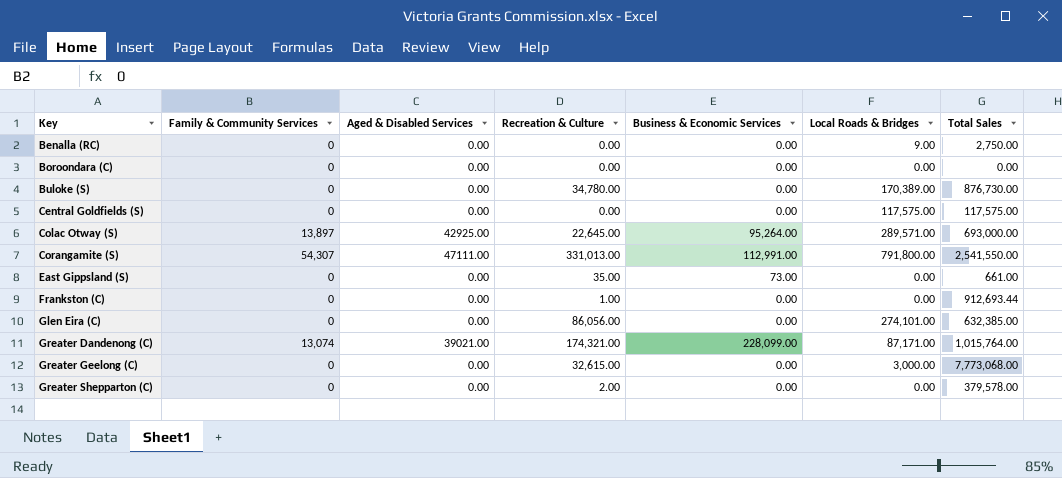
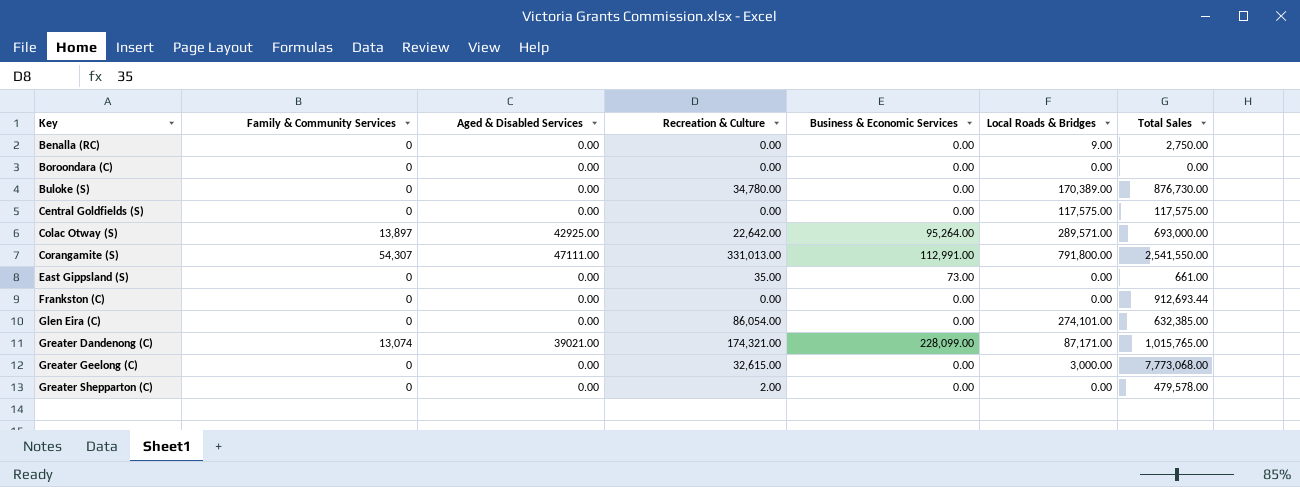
Colac Otway (S) | Recreation & Culture: 22,645.00 -> 22,642.00
Frankston (C) | Recreation & Culture: 1.00 -> 0.00
Glen Eira (C) | Recreation & Culture: 86,056.00 -> 86,054.00
Greater Dandenong (C) | Total Sales: 1,015,764.00 -> 1,015,765.00
Greater Shepparton (C) | Total Sales: 379,578.00 -> 479,578.00

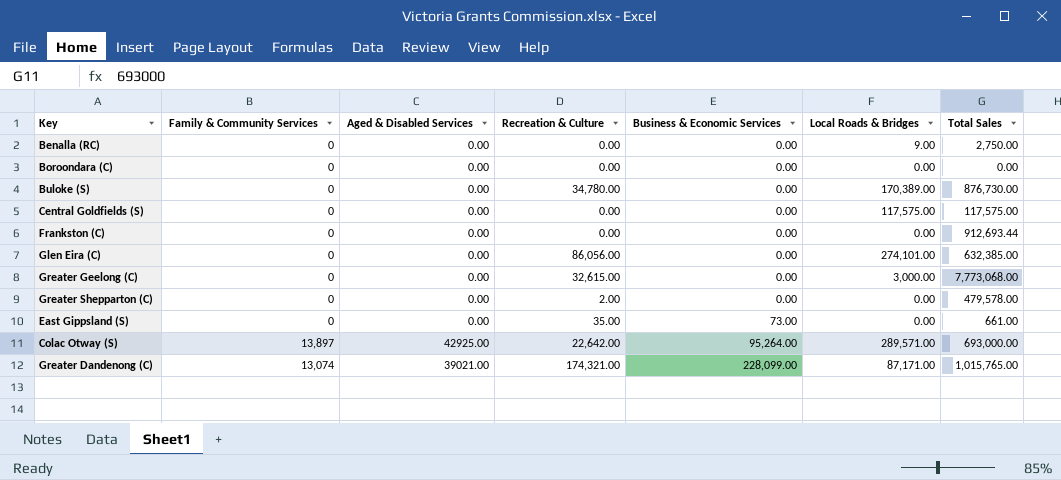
row order: Key ascending -> Business & Economic Services ascending
row Corangamite (S): 54,307 | 47111.00 | 331,013.00 | 112,991.00 | 791,800.00 | 2,541,550.00 -> none
Glen Eira (C) | Recreation & Culture: 86,054.00 -> 86,056.00

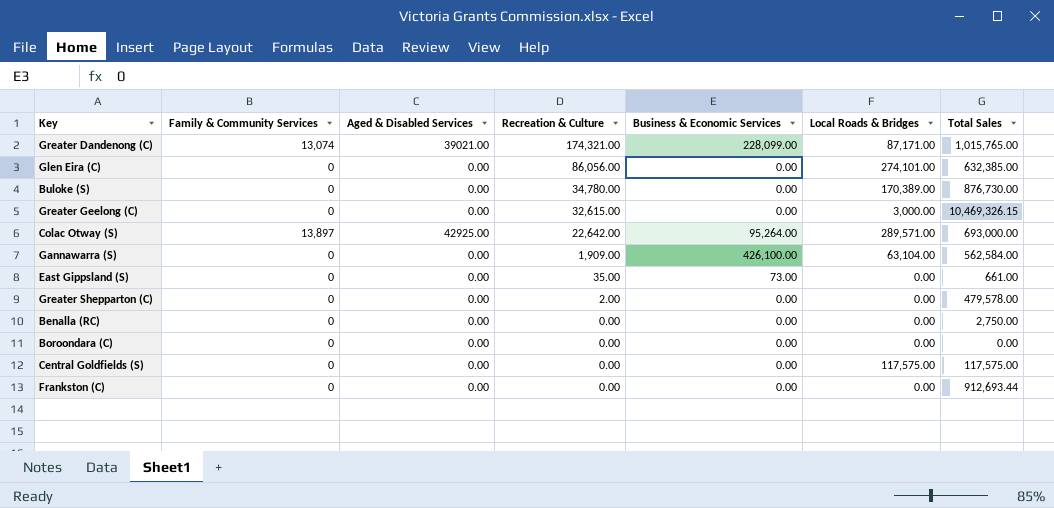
row order: Business & Economic Services ascending -> Recreation & Culture descending
Greater Geelong (C) | Total Sales: 7,773,068.00 -> 10,469,326.15
row Gannawarra (S): none -> 0 | 0.00 | 1,909.00 | 426,100.00 | 63,104.00 | 562,584.00
Benalla (RC) | Local Roads & Bridges: 9.00 -> 0.00

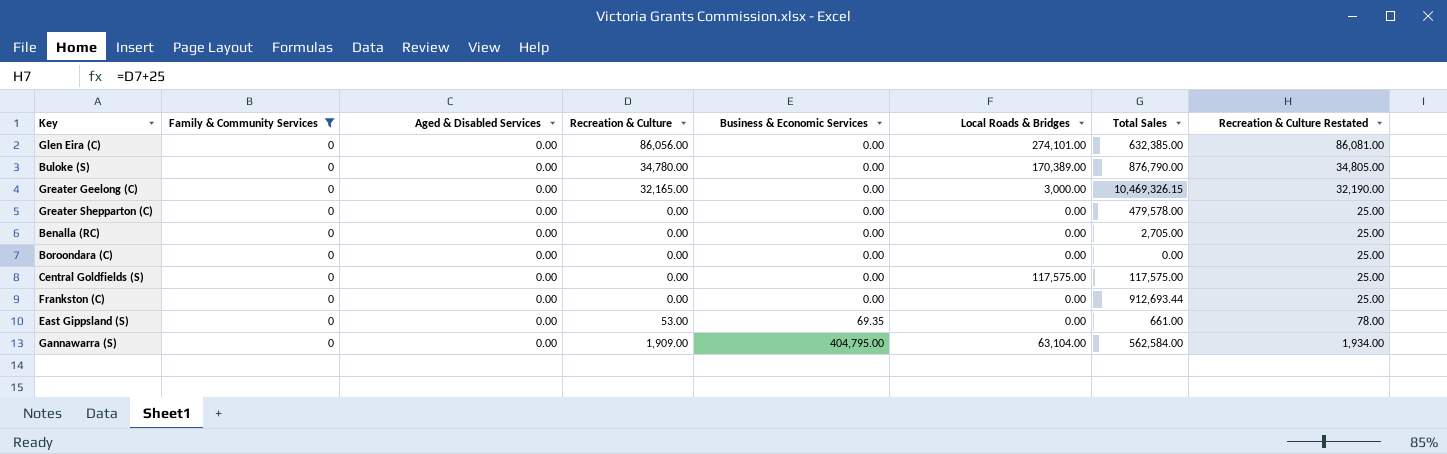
filter: none -> Family & Community Services = 0
row order: Recreation & Culture descending -> Business & Economic Services ascending
column Recreation & Culture Restated | formula: none -> [Recreation & Culture] + 25
Buloke (S) | Total Sales: 876,730.00 -> 876,790.00
Greater Geelong (C) | Recreation & Culture: 32,615.00 -> 32,165.00
Greater Shepparton (C) | Recreation & Culture: 2.00 -> 0.00
Benalla (RC) | Total Sales: 2,750.00 -> 2,705.00
East Gippsland (S) | Recreation & Culture: 35.00 -> 53.00
East Gippsland (S) | Business & Economic Services: 73.00 -> 69.35
Gannawarra (S) | Business & Economic Services: 426,100.00 -> 404,795.00

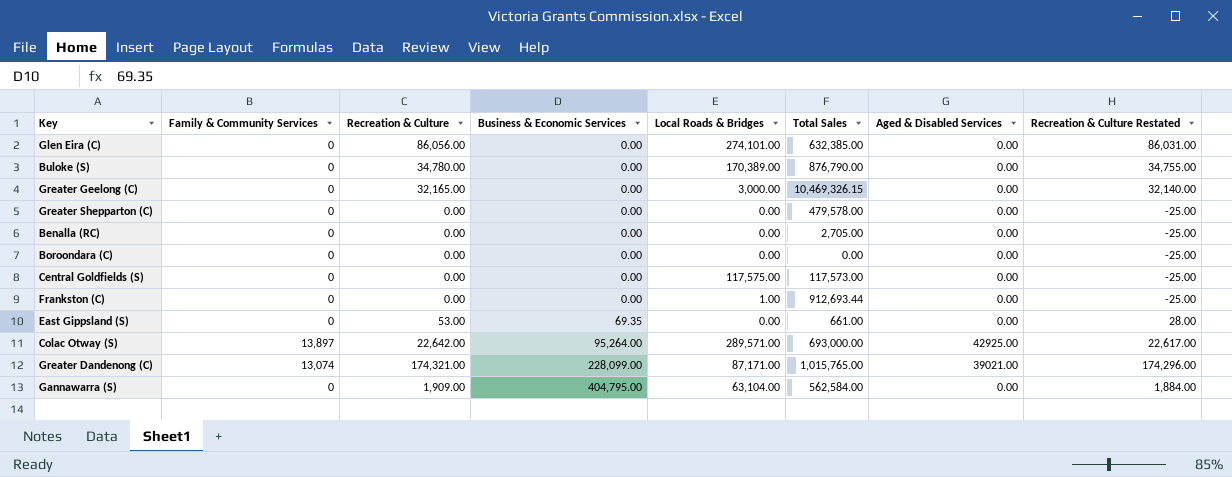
filter: Family & Community Services = 0 -> none
column Aged & Disabled Services | position: 3 -> 7
column Recreation & Culture Restated | formula: [Recreation & Culture] + 25 -> [Recreation & Culture] - 25
Central Goldfields (S) | Total Sales: 117,575.00 -> 117,573.00
Frankston (C) | Local Roads & Bridges: 0.00 -> 1.00

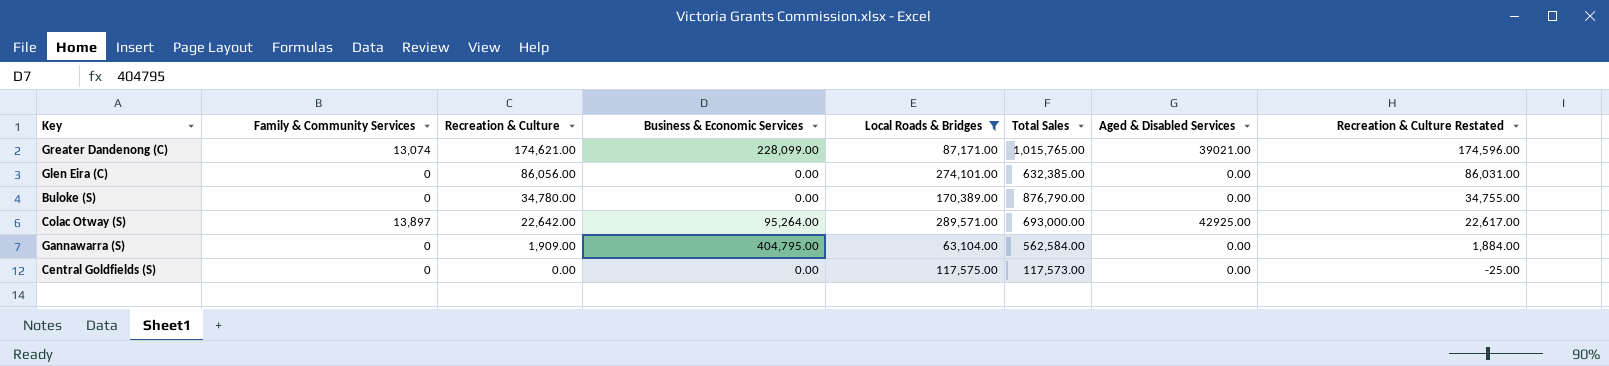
filter: none -> Local Roads & Bridges >= 63,104.00
row order: Business & Economic Services ascending -> Recreation & Culture descending
Greater Dandenong (C) | Recreation & Culture: 174,321.00 -> 174,621.00
Greater Dandenong (C) | Recreation & Culture Restated: 174,296.00 -> 174,596.00

